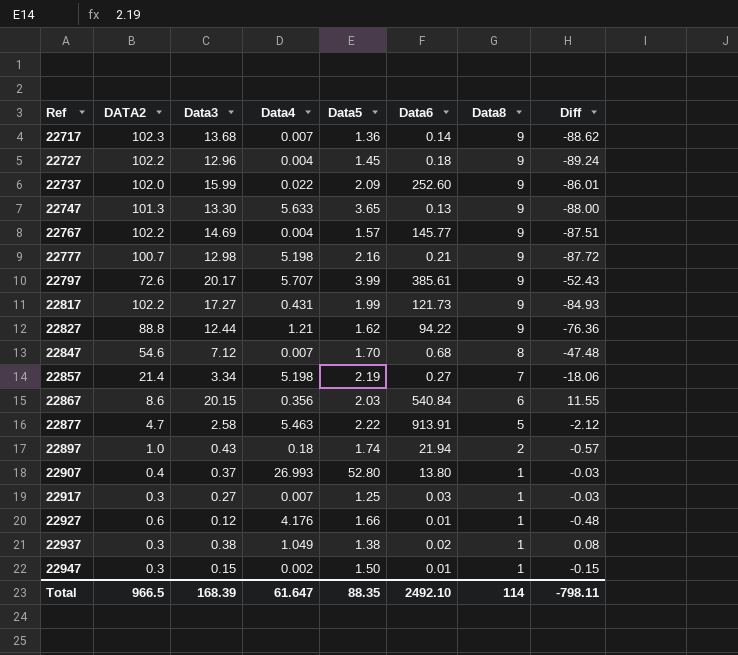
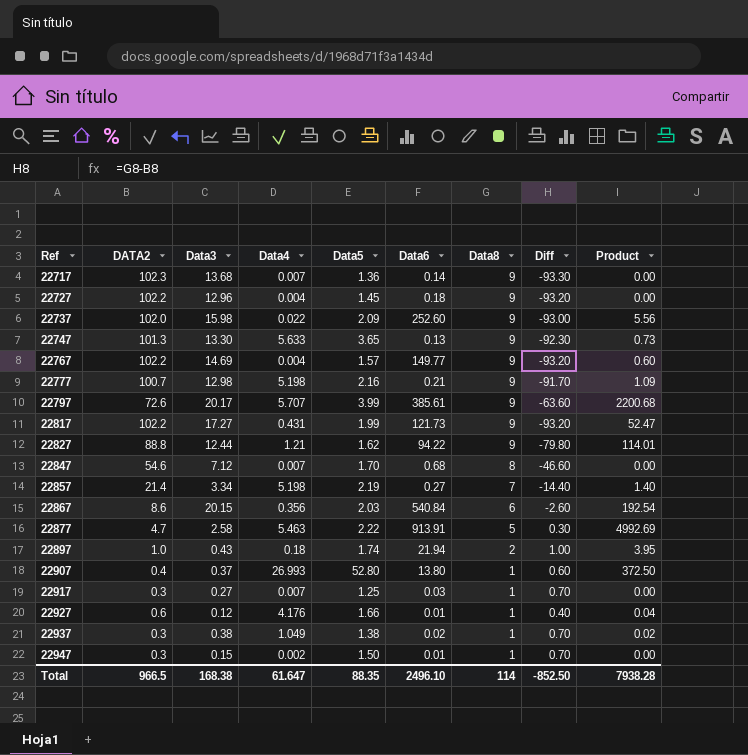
column Diff | formula: [Data3] - [DATA2] -> [Data8] - [DATA2]
column Product | formula: none -> [Data4] * [Data6]
22737 | Data3: 15.99 -> 15.98
22767 | Data6: 145.77 -> 149.77
Total | Data3: 168.39 -> 168.38
Total | Data6: 2492.10 -> 2496.10
Total | Diff: -798.11 -> -852.50

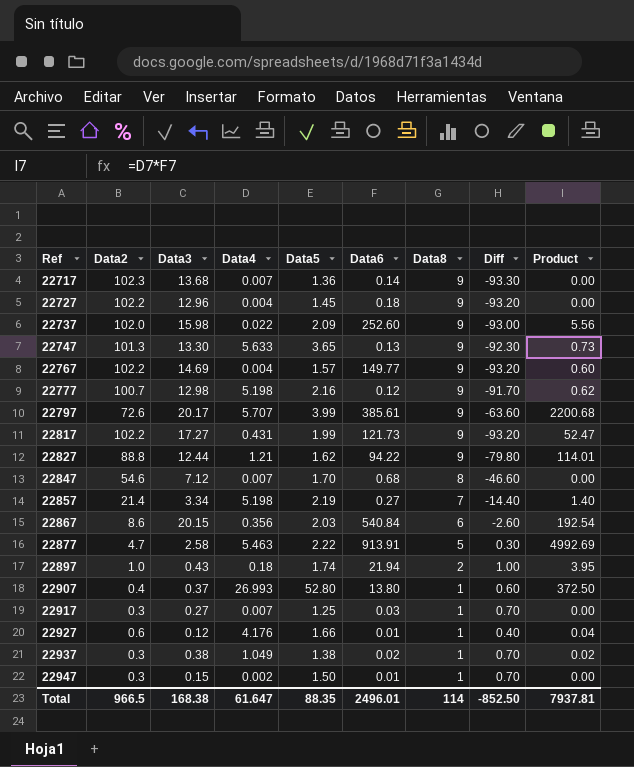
column name: DATA2 -> Data2
22777 | Data6: 0.21 -> 0.12
22777 | Product: 1.09 -> 0.62
Total | Data6: 2496.10 -> 2496.01
Total | Product: 7938.28 -> 7937.81

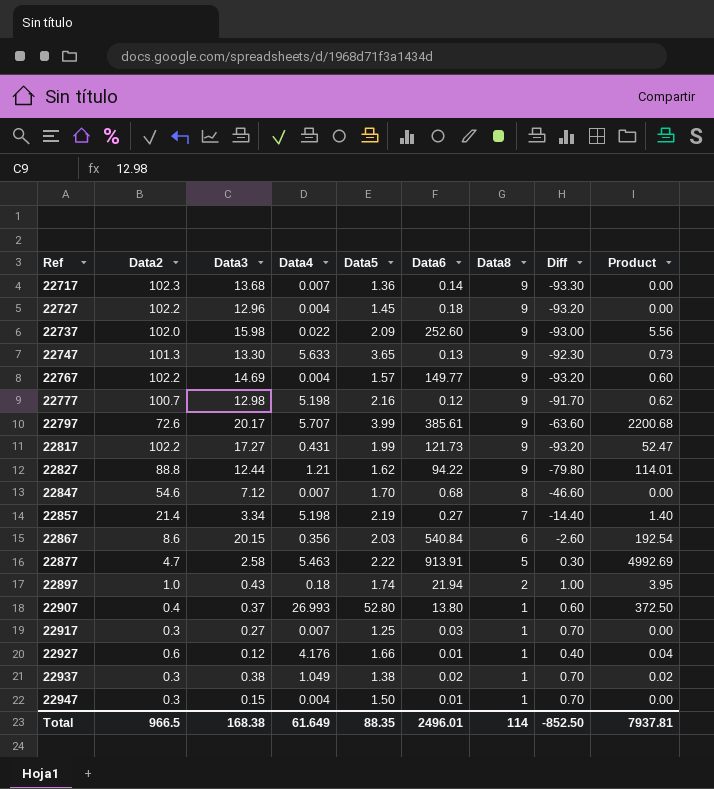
22947 | Data4: 0.002 -> 0.004
Total | Data4: 61.647 -> 61.649

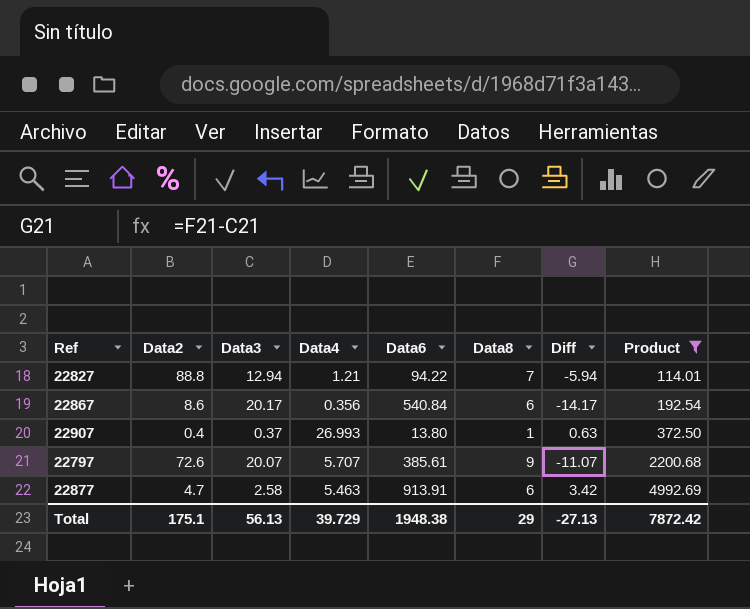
filter: none -> Product >= 114.01
row order: Ref ascending -> Product ascending
column Data5 | position: 5 -> none
column Diff | formula: [Data8] - [Data2] -> [Data8] - [Data3]
22827 | Data3: 12.44 -> 12.94
22827 | Data8: 9 -> 7
22867 | Data3: 20.15 -> 20.17
22797 | Data3: 20.17 -> 20.07
22877 | Data8: 5 -> 6
Total | Data2: 966.5 -> 175.1
Total | Data3: 168.38 -> 56.13
Total | Data4: 61.649 -> 39.729
Total | Data6: 2496.01 -> 1948.38
Total | Data8: 114 -> 29
Total | Diff: -852.50 -> -27.13
Total | Product: 7937.81 -> 7872.42

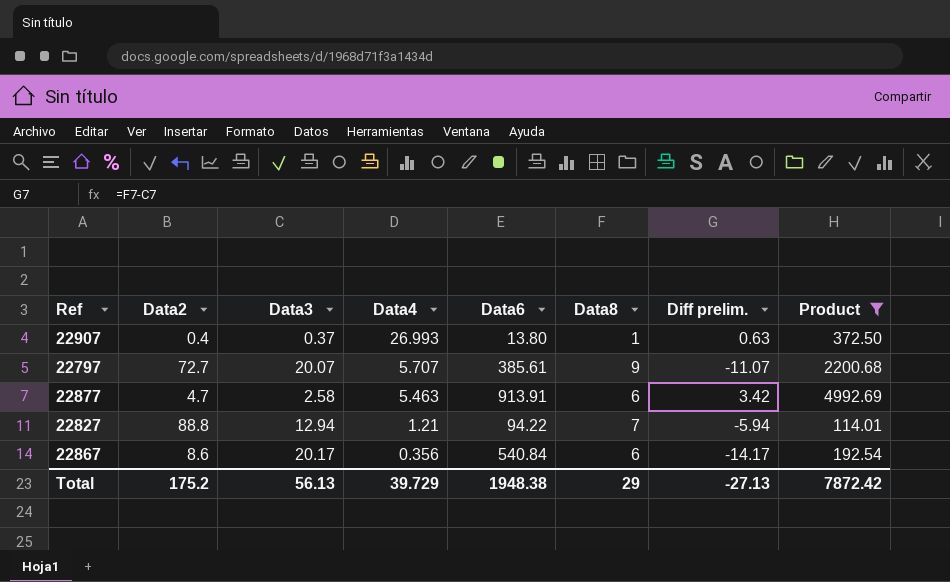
row order: Product ascending -> Data4 descending
column name: Diff -> Diff prelim.
22797 | Data2: 72.6 -> 72.7
Total | Data2: 175.1 -> 175.2

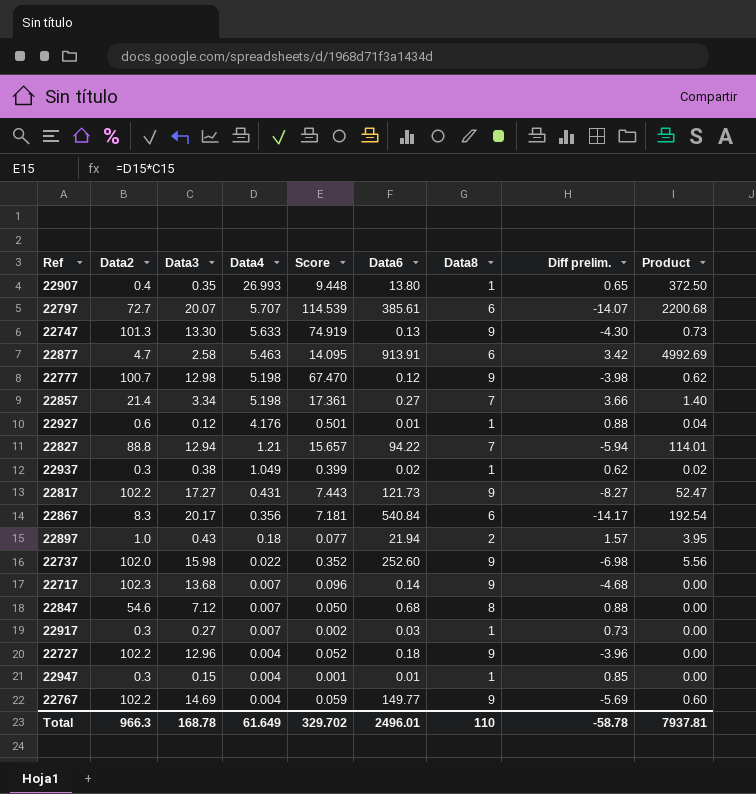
filter: Product >= 114.01 -> none
column Score | formula: none -> [Data3] * [Data4]
22907 | Data3: 0.37 -> 0.35
22907 | Diff prelim.: 0.63 -> 0.65
22797 | Data8: 9 -> 6
22797 | Diff prelim.: -11.07 -> -14.07
22867 | Data2: 8.6 -> 8.3
Total | Data2: 175.2 -> 966.3
Total | Data3: 56.13 -> 168.78
Total | Data4: 39.729 -> 61.649
Total | Data6: 1948.38 -> 2496.01
Total | Data8: 29 -> 110
Total | Diff prelim.: -27.13 -> -58.78
Total | Product: 7872.42 -> 7937.81

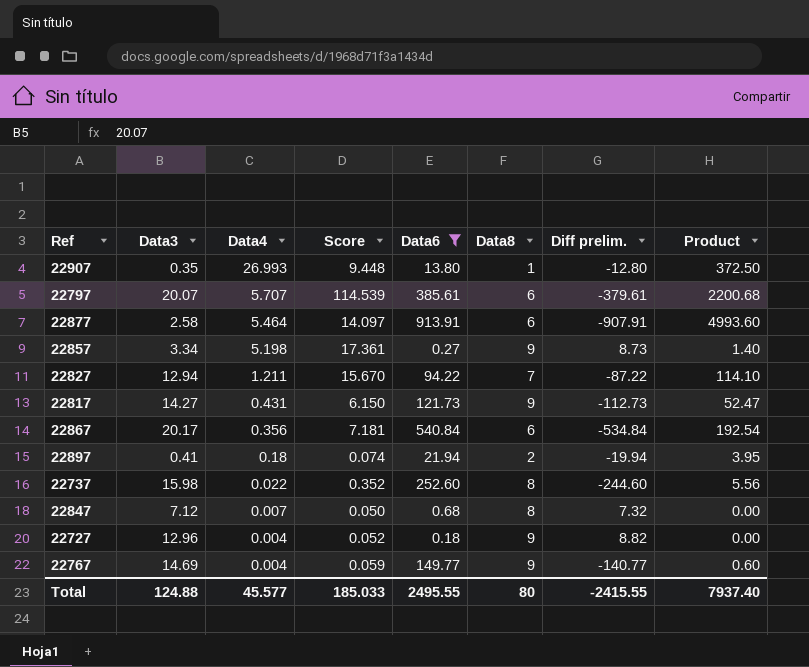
filter: none -> Data6 >= 0.18
column Data2 | position: 2 -> none
column Diff prelim. | formula: [Data8] - [Data3] -> [Data8] - [Data6]
22877 | Data4: 5.463 -> 5.464
22877 | Score: 14.095 -> 14.097
22877 | Product: 4992.69 -> 4993.60
22857 | Data8: 7 -> 9
22827 | Data4: 1.21 -> 1.211
22827 | Score: 15.657 -> 15.670
22827 | Product: 114.01 -> 114.10
22817 | Data3: 17.27 -> 14.27
22817 | Score: 7.443 -> 6.150
22897 | Data3: 0.43 -> 0.41
22897 | Score: 0.077 -> 0.074
22737 | Data8: 9 -> 8
Total | Data3: 168.78 -> 124.88
Total | Data4: 61.649 -> 45.577
Total | Score: 329.702 -> 185.033
Total | Data6: 2496.01 -> 2495.55
Total | Data8: 110 -> 80
Total | Diff prelim.: -58.78 -> -2415.55
Total | Product: 7937.81 -> 7937.40

